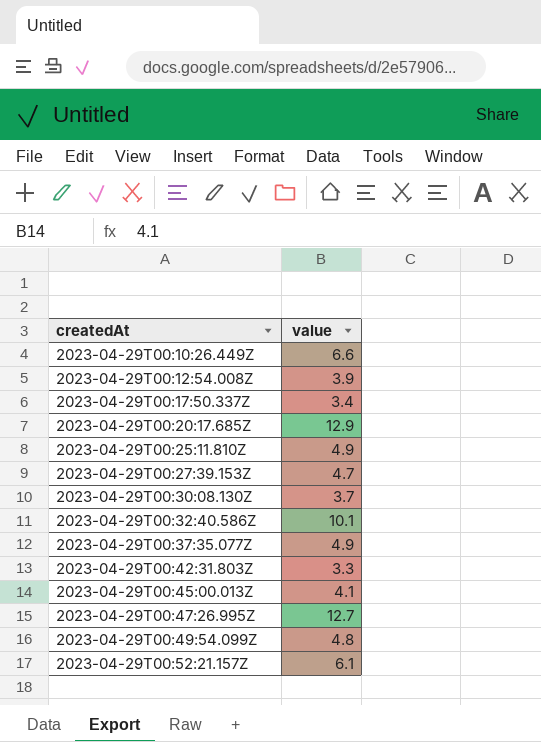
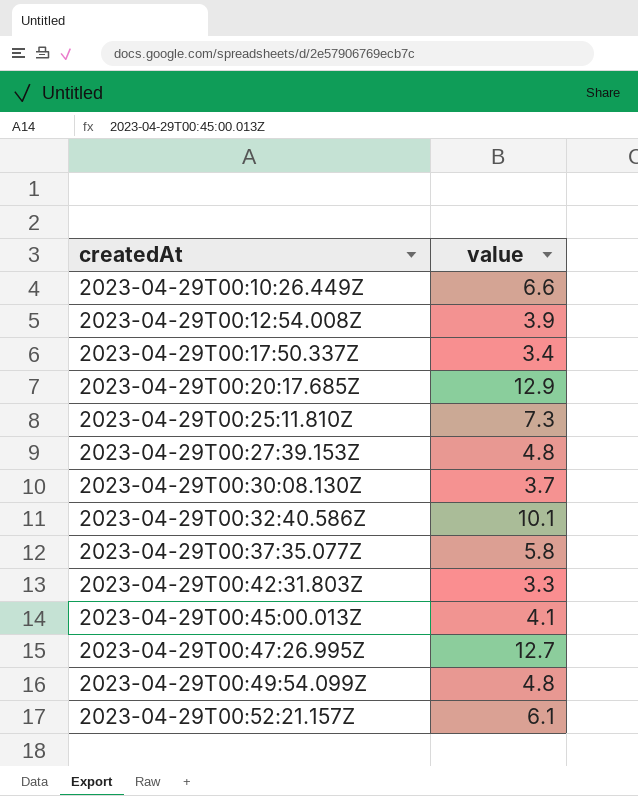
2023-04-29T00:25:11.810Z | value: 4.9 -> 7.3
2023-04-29T00:27:39.153Z | value: 4.7 -> 4.8
2023-04-29T00:37:35.077Z | value: 4.9 -> 5.8

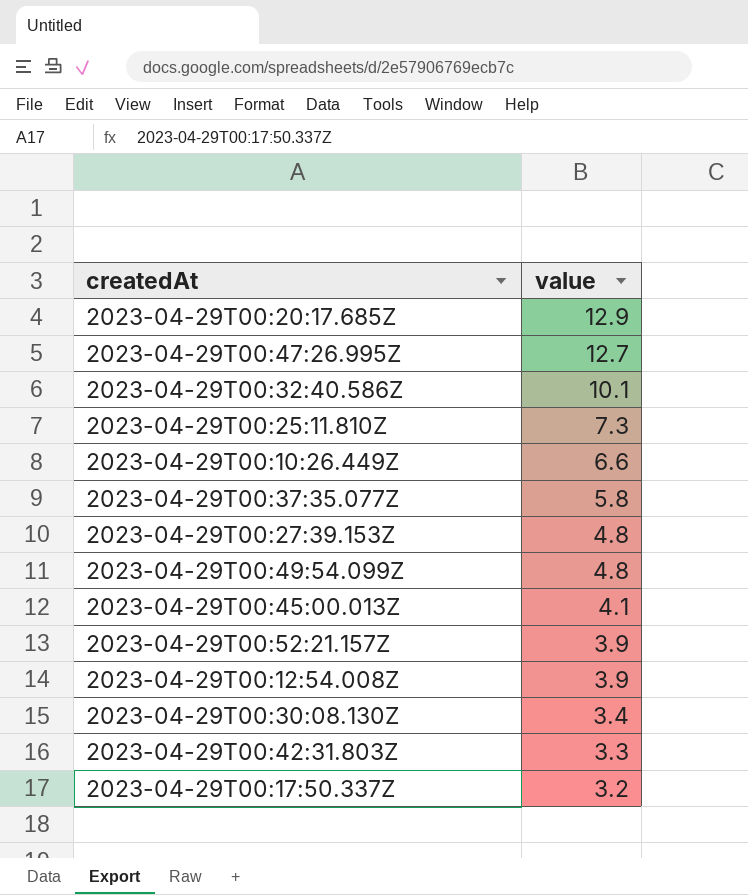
row order: createdAt ascending -> value descending
2023-04-29T00:52:21.157Z | value: 6.1 -> 3.9
2023-04-29T00:30:08.130Z | value: 3.7 -> 3.4
2023-04-29T00:17:50.337Z | value: 3.4 -> 3.2

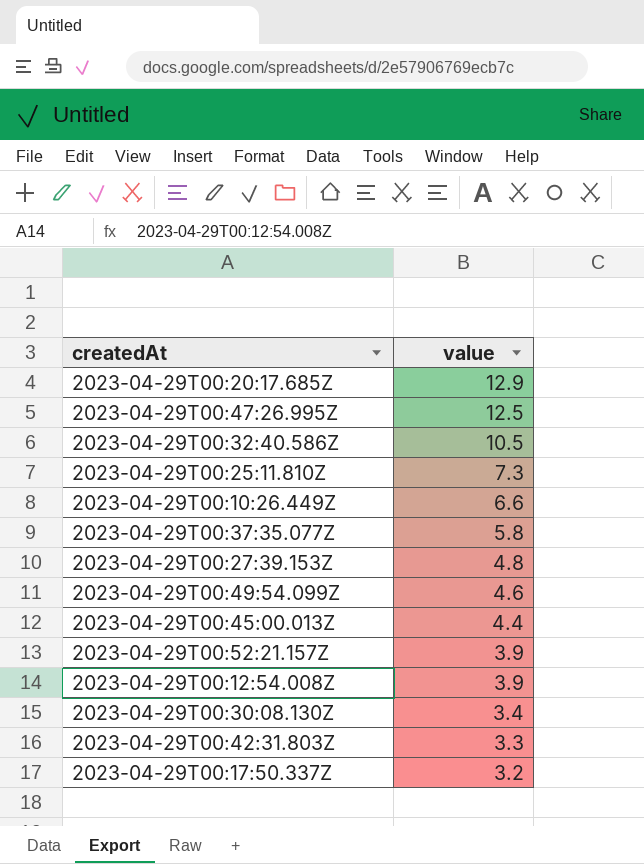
2023-04-29T00:47:26.995Z | value: 12.7 -> 12.5
2023-04-29T00:32:40.586Z | value: 10.1 -> 10.5
2023-04-29T00:49:54.099Z | value: 4.8 -> 4.6
2023-04-29T00:45:00.013Z | value: 4.1 -> 4.4

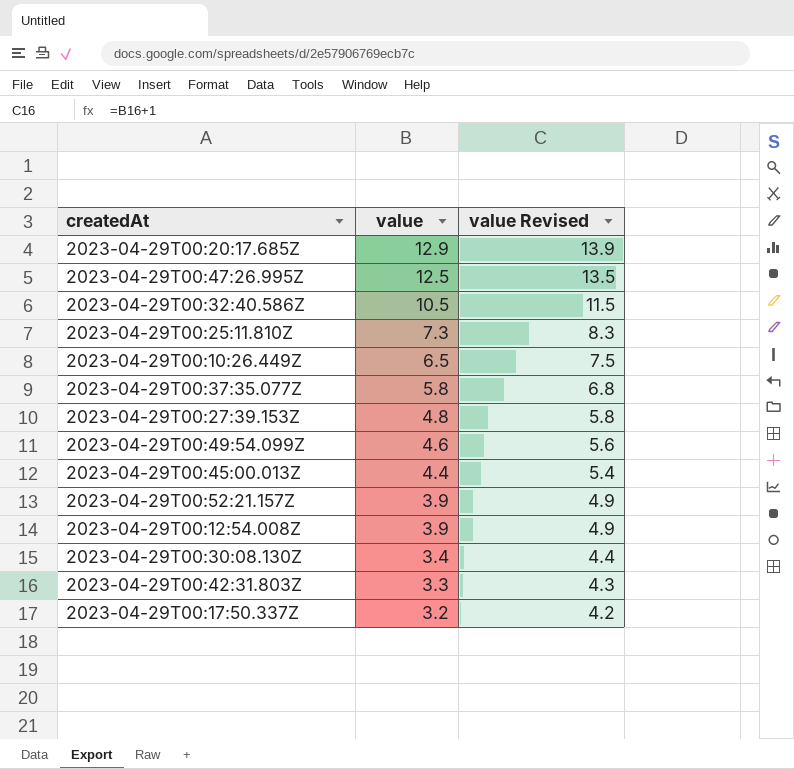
column value Revised | formula: none -> [value] + 1
2023-04-29T00:10:26.449Z | value: 6.6 -> 6.5

